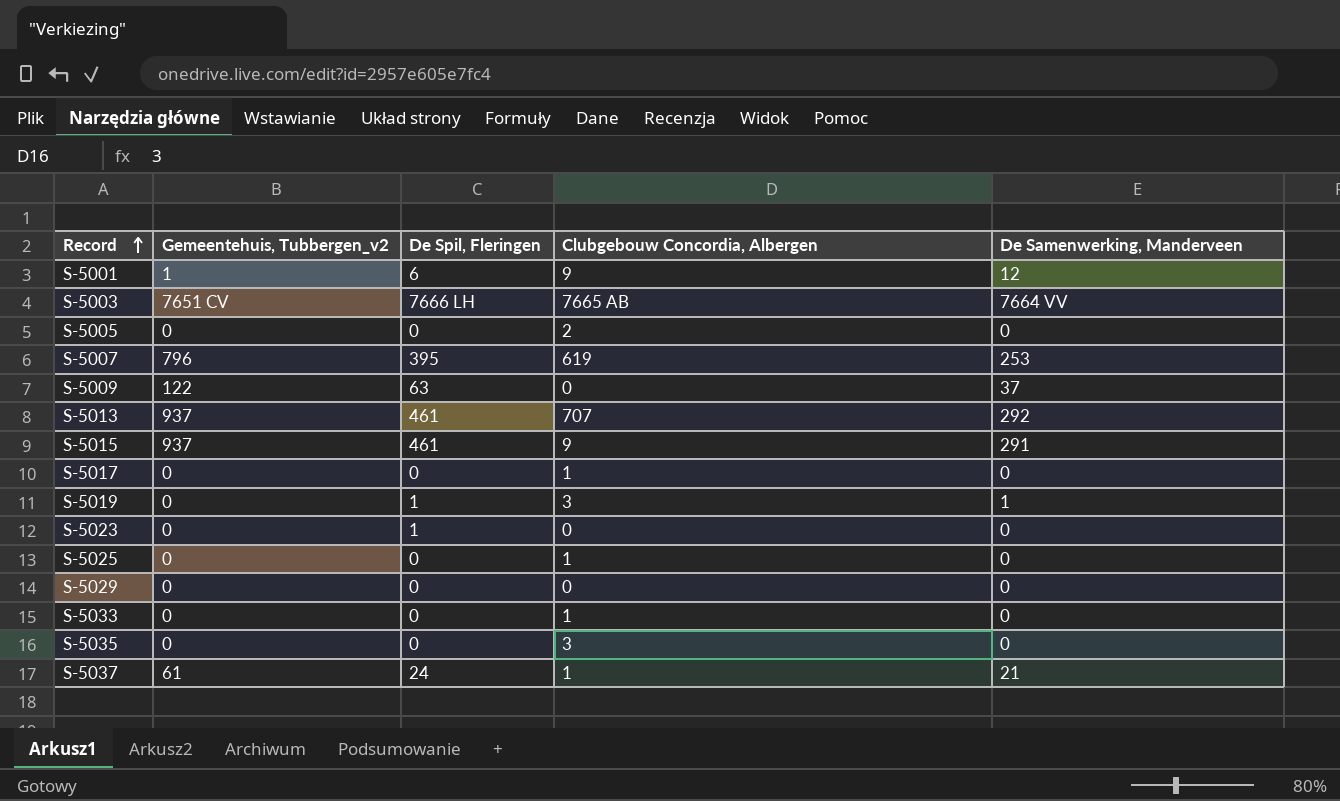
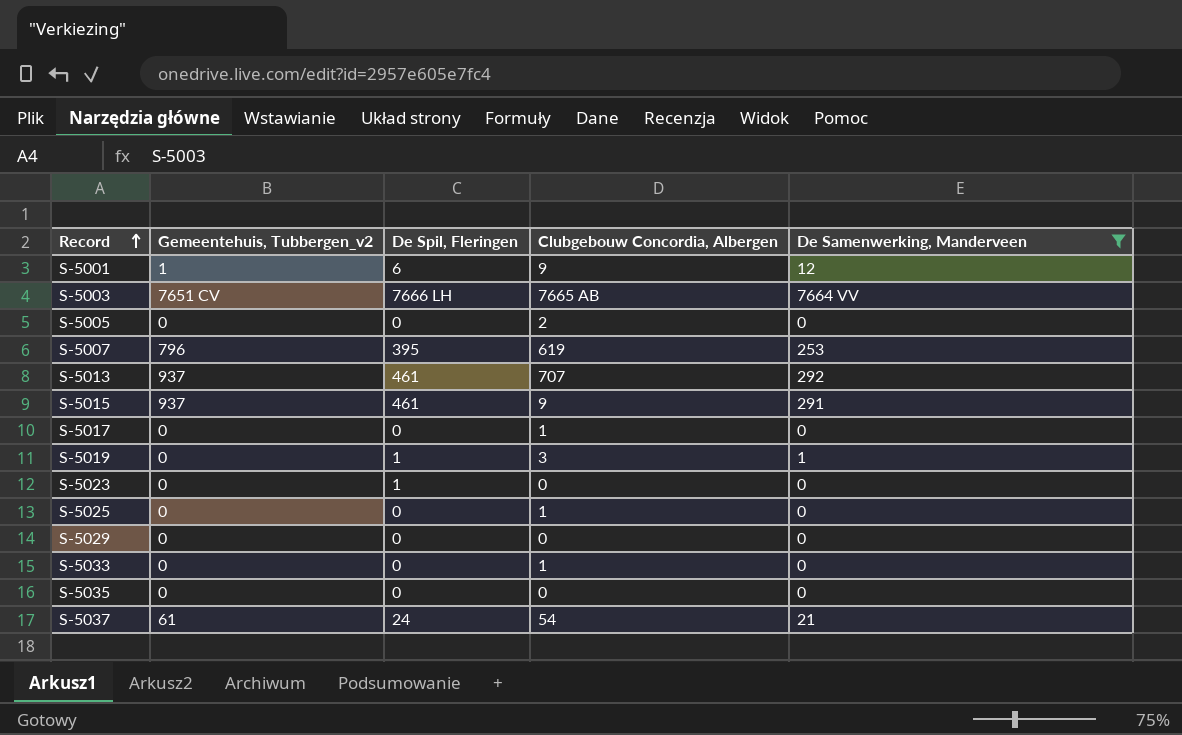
filter: none -> De Samenwerking, Manderveen != 37
S-5035 | Clubgebouw Concordia, Albergen: 3 -> 0
S-5037 | Clubgebouw Concordia, Albergen: 1 -> 54

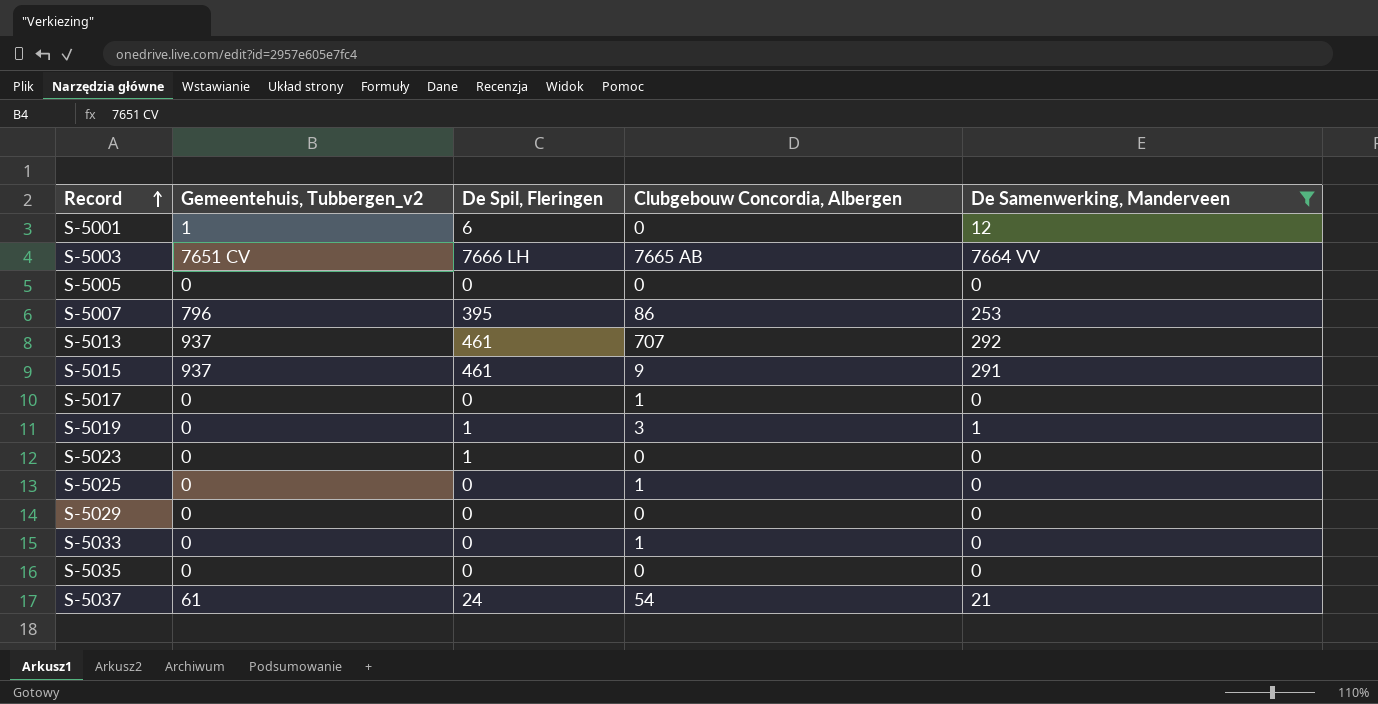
S-5001 | Clubgebouw Concordia, Albergen: 9 -> 0
S-5005 | Clubgebouw Concordia, Albergen: 2 -> 0
S-5007 | Clubgebouw Concordia, Albergen: 619 -> 86

